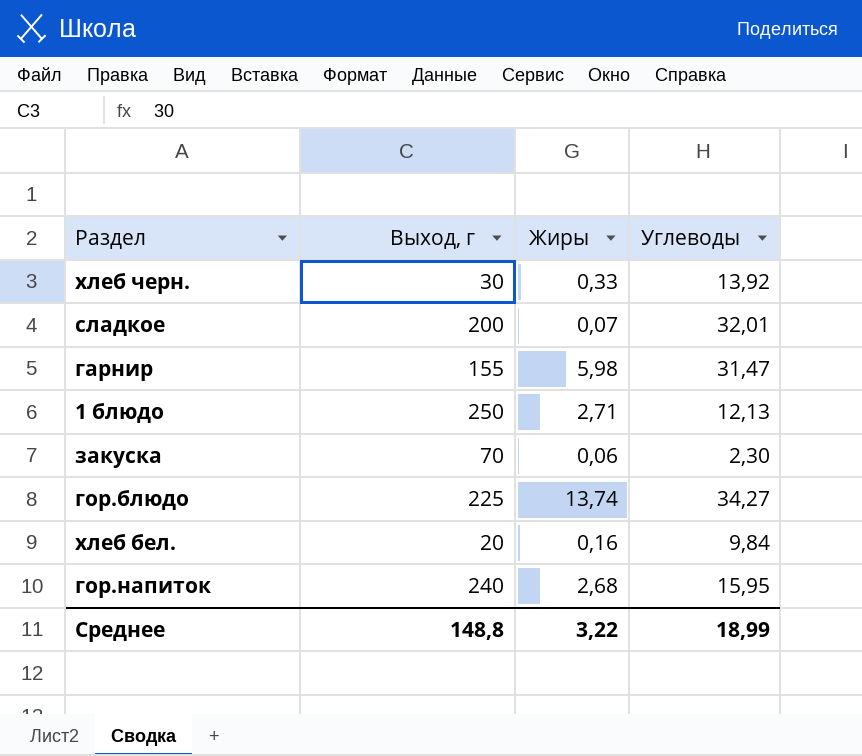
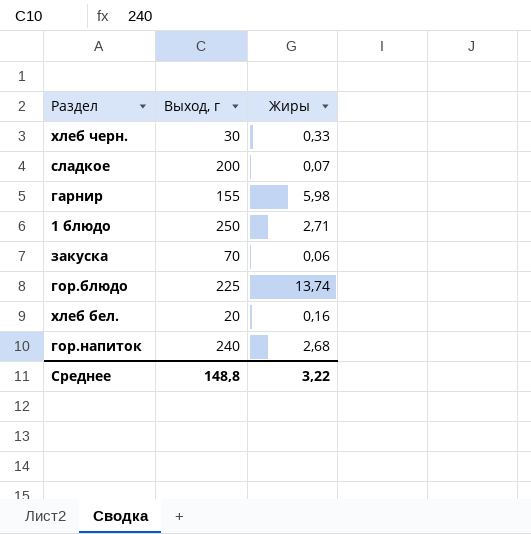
column Углеводы | position: 4 -> none

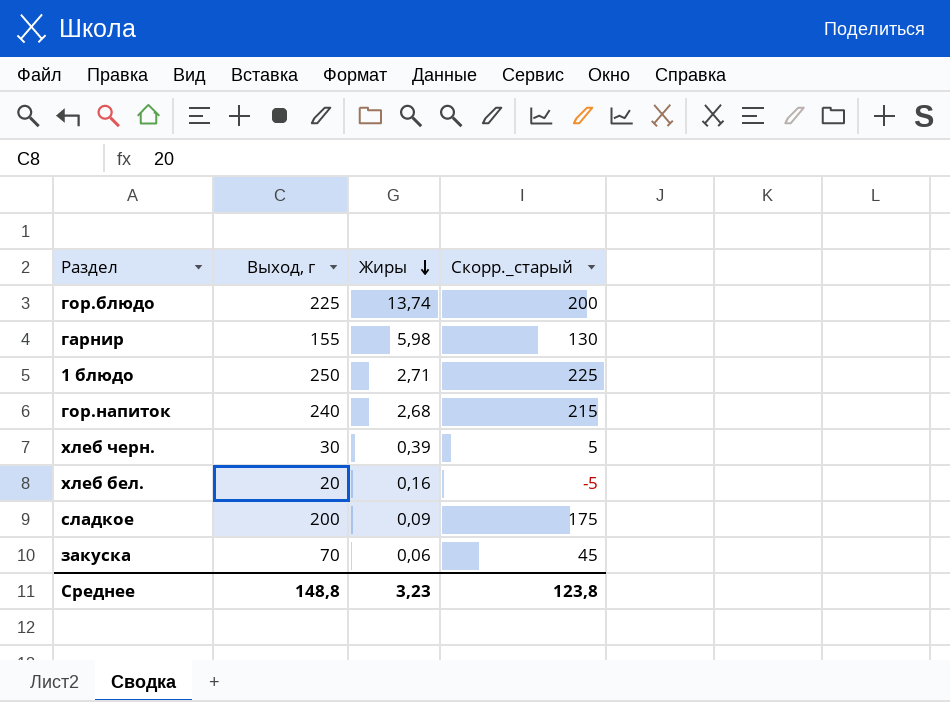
row order: none -> Жиры descending
column Скорр._старый | formula: none -> [Выход, г] - 25
хлеб черн. | Жиры: 0,33 -> 0,39
сладкое | Жиры: 0,07 -> 0,09
Среднее | Жиры: 3,22 -> 3,23

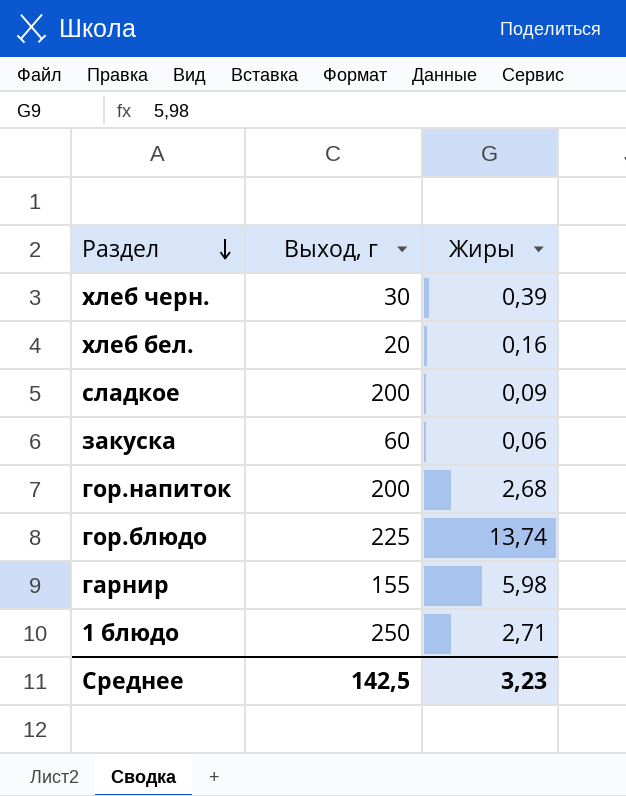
row order: Жиры descending -> Раздел descending
column Скорр._старый | formula: [Выход, г] - 25 -> none
закуска | Выход, г: 70 -> 60
гор.напиток | Выход, г: 240 -> 200
Среднее | Выход, г: 148,8 -> 142,5

